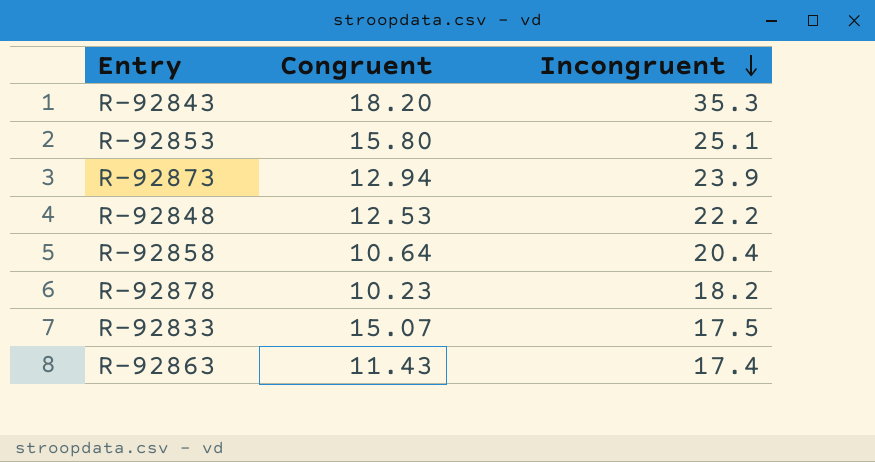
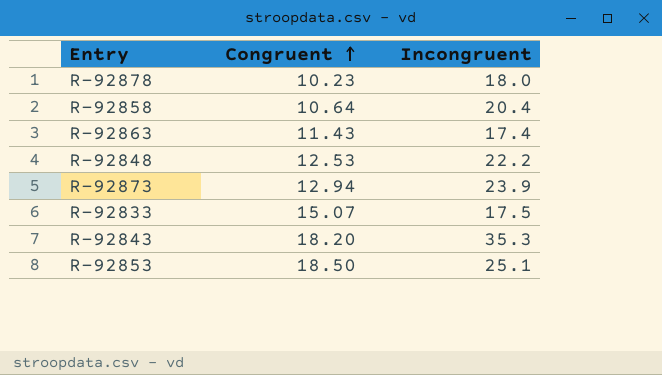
row order: Incongruent descending -> Congruent ascending
R-92878 | Incongruent: 18.2 -> 18.0
R-92853 | Congruent: 15.80 -> 18.50

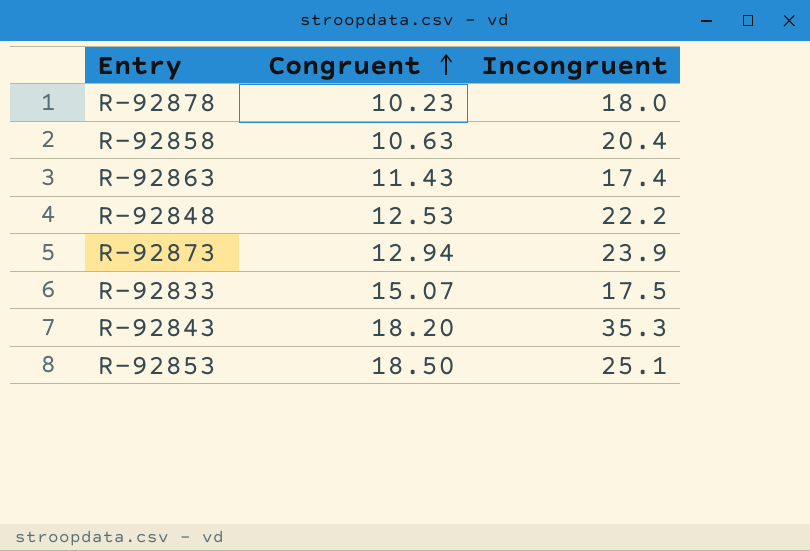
R-92858 | Congruent: 10.64 -> 10.63

